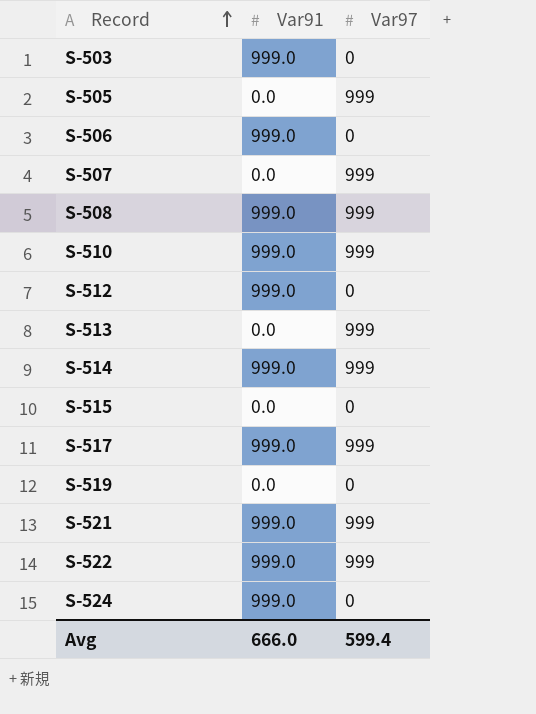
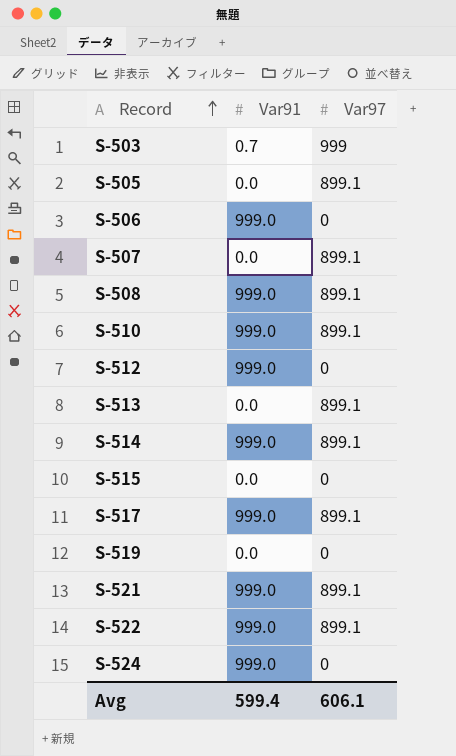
S-503 | Var91: 999.0 -> 0.7
S-503 | Var97: 0 -> 999
S-505 | Var97: 999 -> 899.1
S-507 | Var97: 999 -> 899.1
S-508 | Var97: 999 -> 899.1
S-510 | Var97: 999 -> 899.1
S-513 | Var97: 999 -> 899.1
S-514 | Var97: 999 -> 899.1
S-517 | Var97: 999 -> 899.1
S-521 | Var97: 999 -> 899.1
S-522 | Var97: 999 -> 899.1
Avg | Var91: 666.0 -> 599.4
Avg | Var97: 599.4 -> 606.1

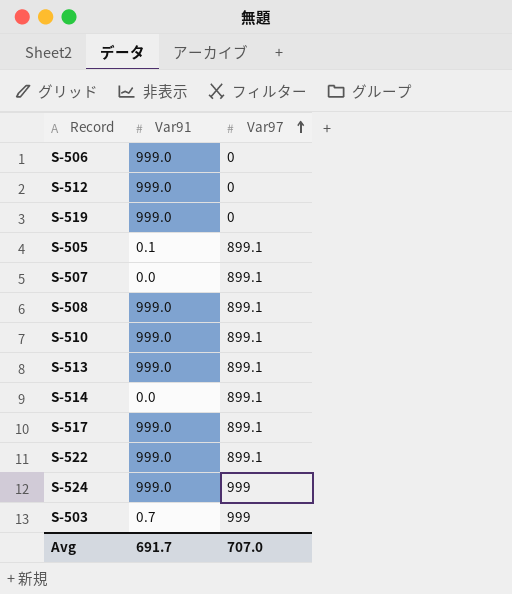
row order: Record ascending -> Var97 ascending
row S-515: 0.0 | 0 -> none
row S-521: 999.0 | 899.1 -> none
S-519 | Var91: 0.0 -> 999.0
S-505 | Var91: 0.0 -> 0.1
S-513 | Var91: 0.0 -> 999.0
S-514 | Var91: 999.0 -> 0.0
S-524 | Var97: 0 -> 999
Avg | Var91: 599.4 -> 691.7
Avg | Var97: 606.1 -> 707.0

